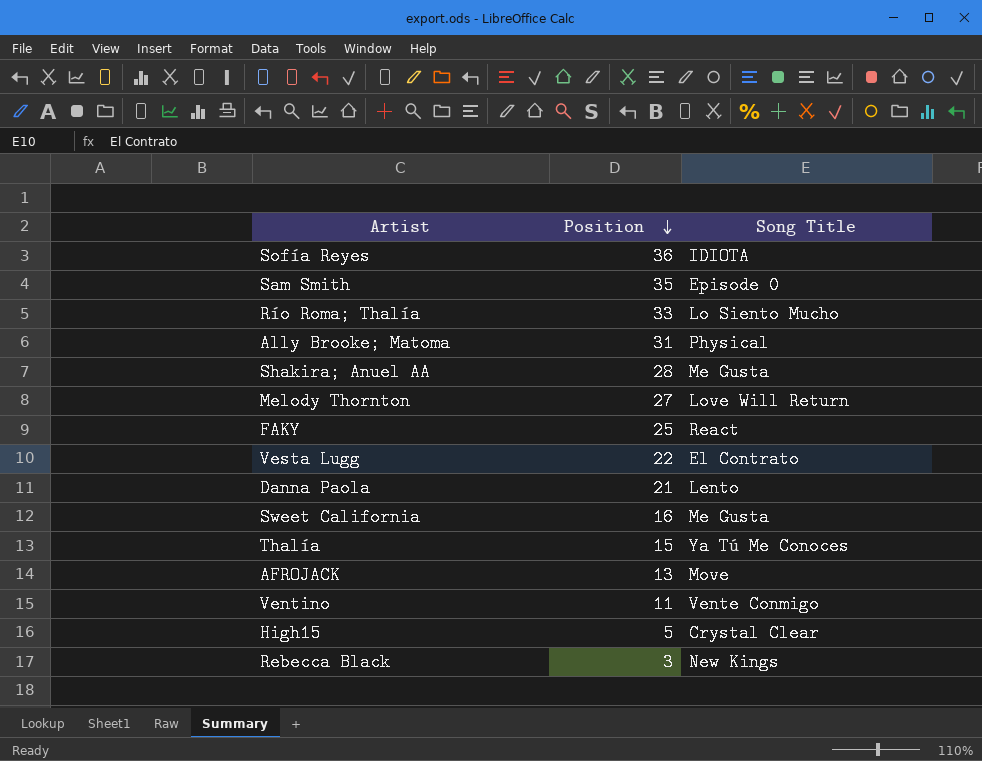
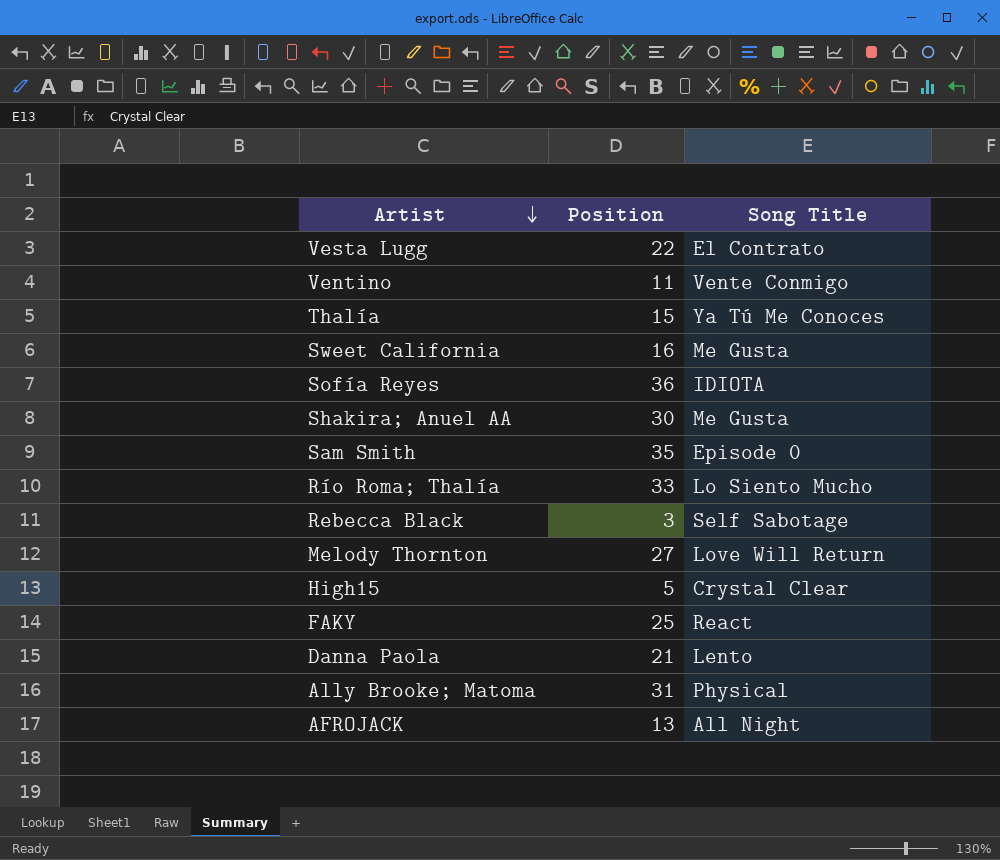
row order: Position descending -> Artist descending
Shakira; Anuel AA | Position: 28 -> 30
Rebecca Black | Song Title: New Kings -> Self Sabotage
AFROJACK | Song Title: Move -> All Night

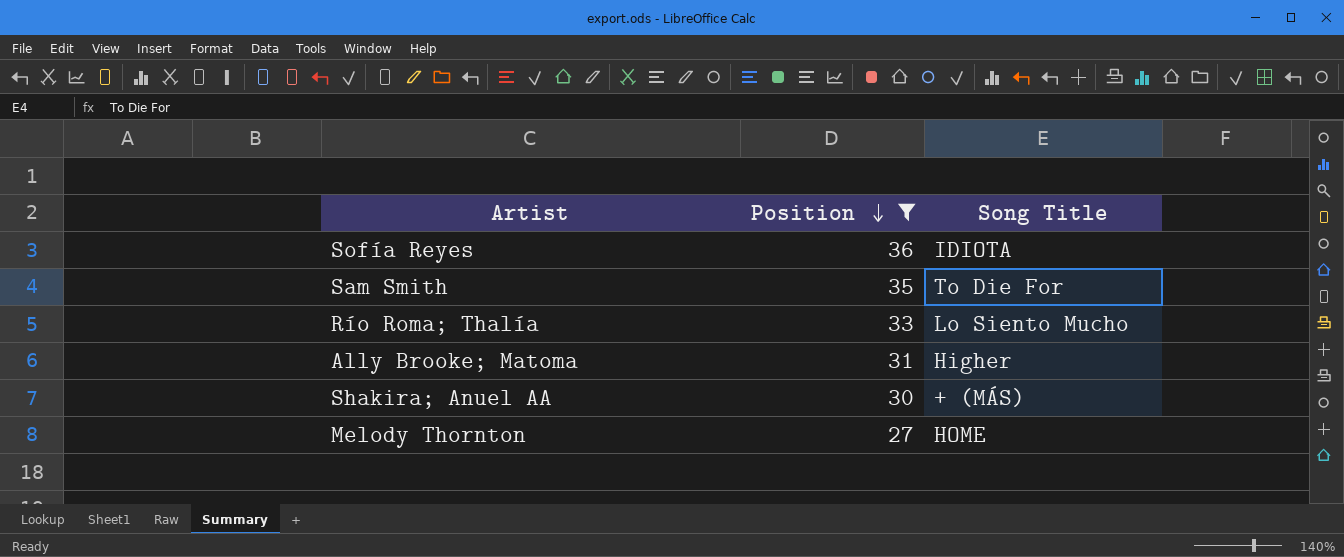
filter: none -> Position >= 27
row order: Artist descending -> Position descending
Sam Smith | Song Title: Episode 0 -> To Die For
Ally Brooke; Matoma | Song Title: Physical -> Higher
Shakira; Anuel AA | Song Title: Me Gusta -> + (MÁS)
Melody Thornton | Song Title: Love Will Return -> HOME

